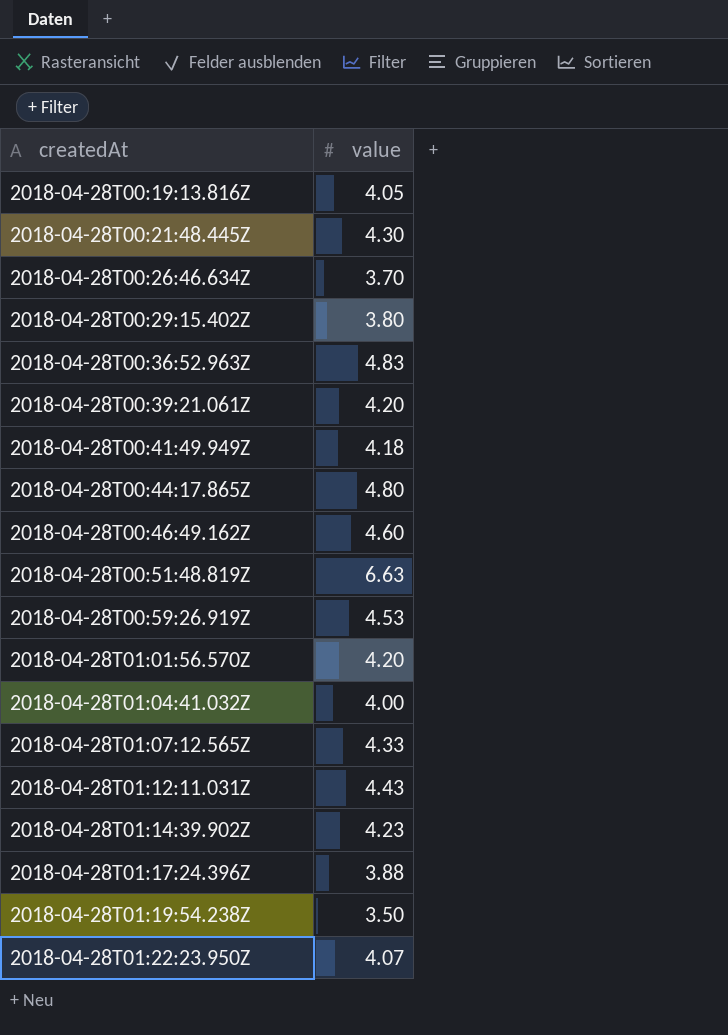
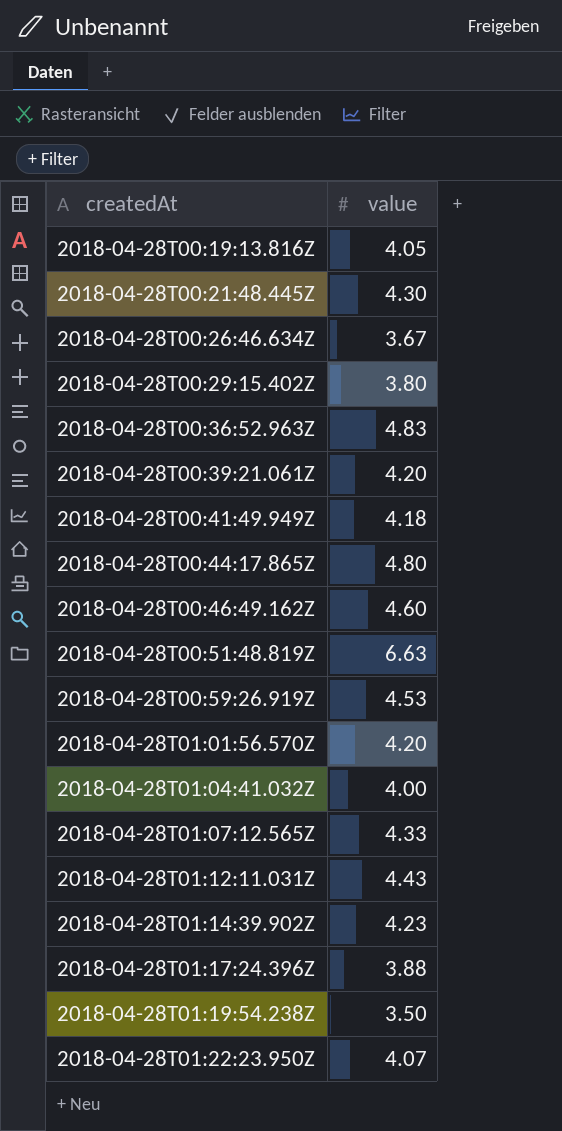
2018-04-28T00:26:46.634Z | value: 3.70 -> 3.67

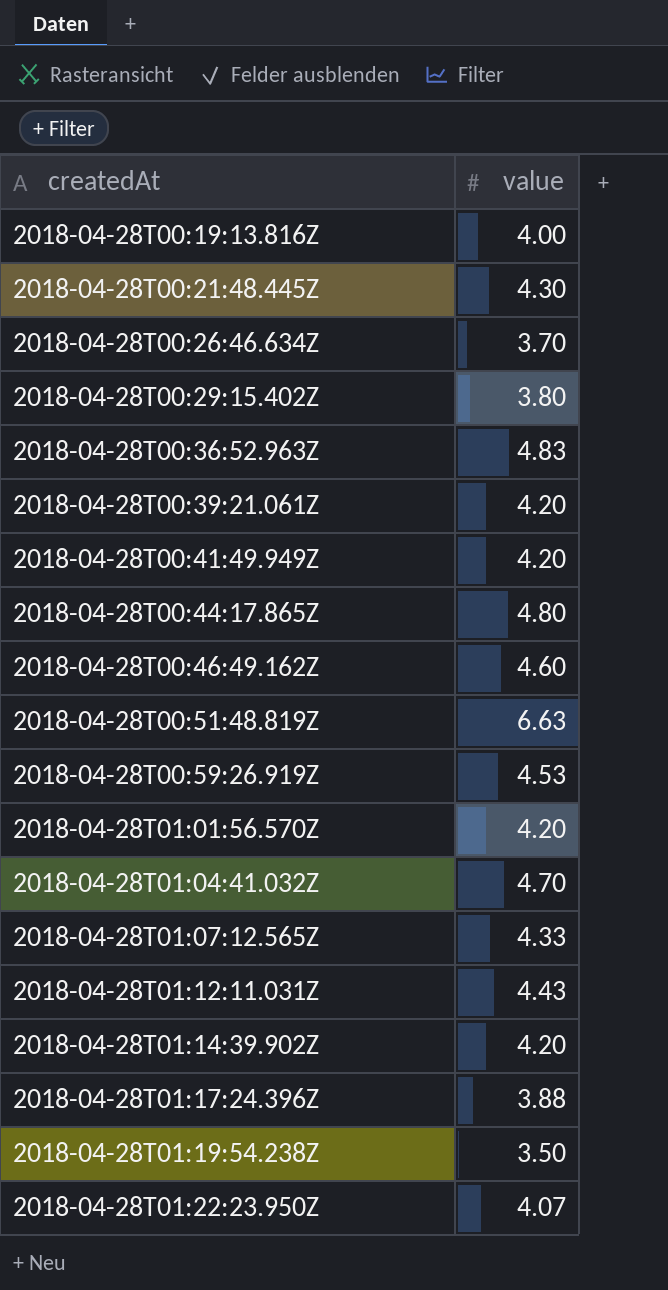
2018-04-28T00:19:13.816Z | value: 4.05 -> 4.00
2018-04-28T00:26:46.634Z | value: 3.67 -> 3.70
2018-04-28T00:41:49.949Z | value: 4.18 -> 4.20
2018-04-28T01:04:41.032Z | value: 4.00 -> 4.70
2018-04-28T01:14:39.902Z | value: 4.23 -> 4.20

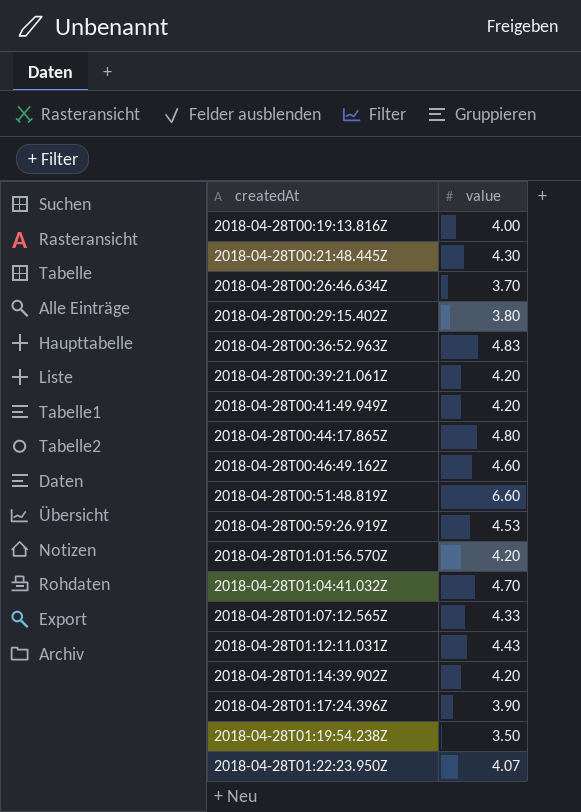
2018-04-28T00:51:48.819Z | value: 6.63 -> 6.60
2018-04-28T01:17:24.396Z | value: 3.88 -> 3.90

